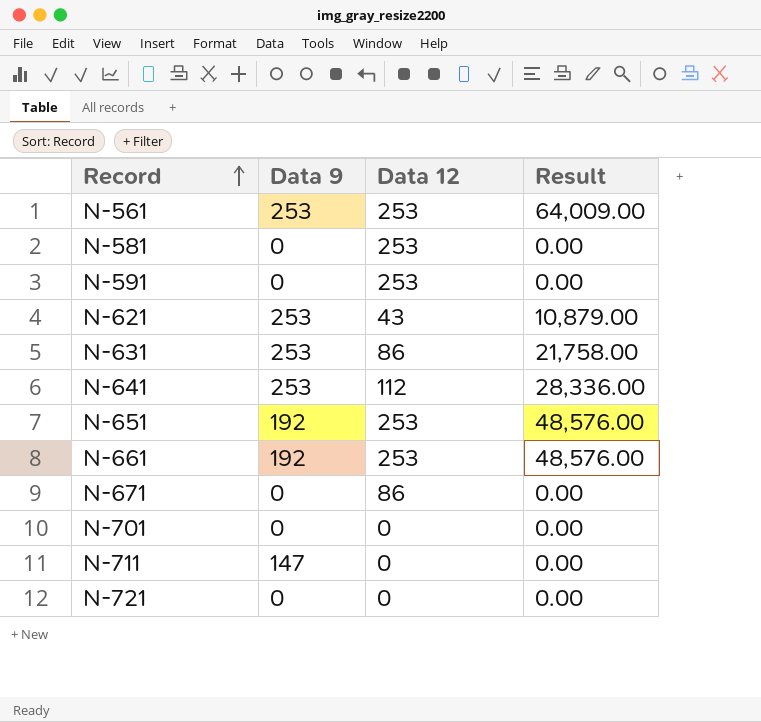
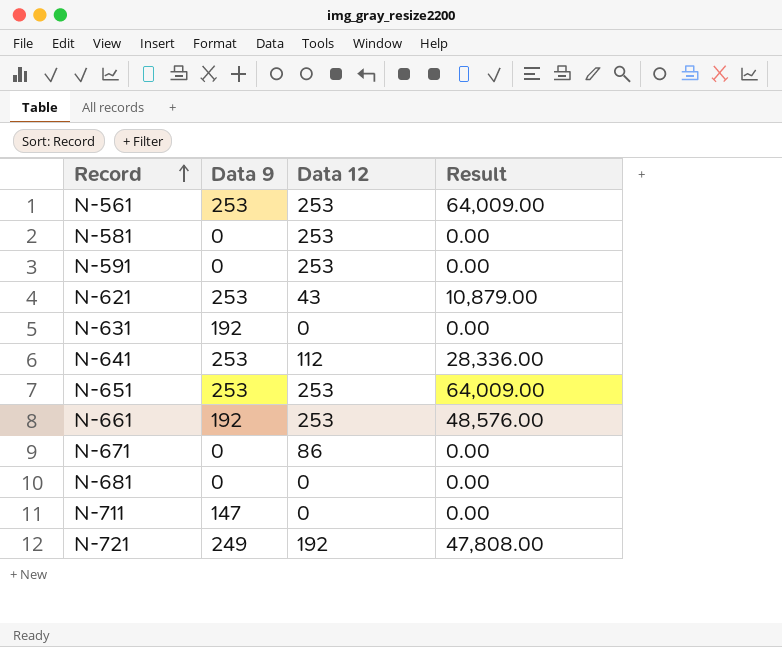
row N-701: 0 | 0 | 0.00 -> none
N-631 | Data 9: 253 -> 192
N-631 | Data 12: 86 -> 0
N-631 | Result: 21,758.00 -> 0.00
N-651 | Data 9: 192 -> 253
N-651 | Result: 48,576.00 -> 64,009.00
row N-681: none -> 0 | 0 | 0.00
N-721 | Data 9: 0 -> 249
N-721 | Data 12: 0 -> 192
N-721 | Result: 0.00 -> 47,808.00

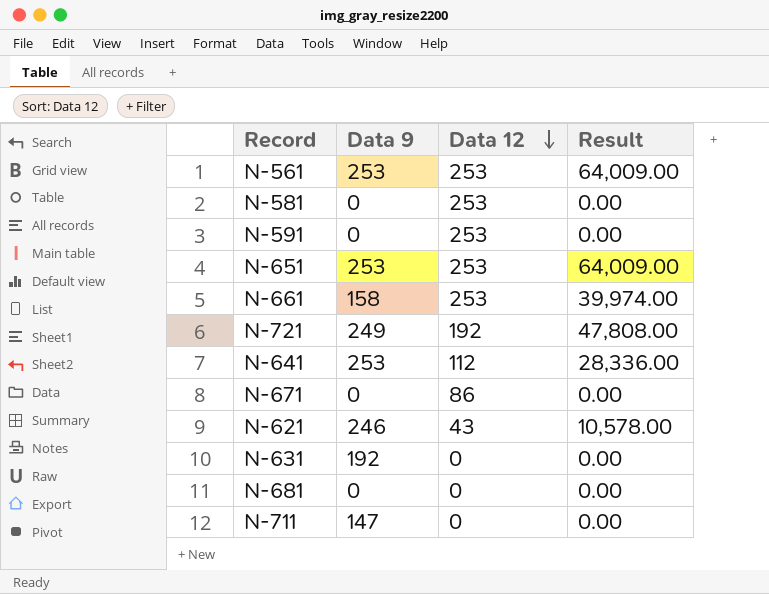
row order: Record ascending -> Data 12 descending
N-661 | Data 9: 192 -> 158
N-661 | Result: 48,576.00 -> 39,974.00
N-621 | Data 9: 253 -> 246
N-621 | Result: 10,879.00 -> 10,578.00

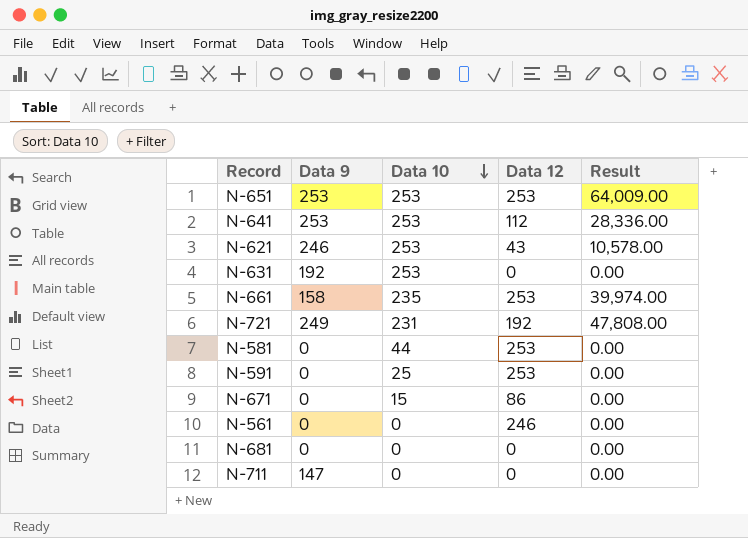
row order: Data 12 descending -> Data 10 descending
column Data 10 | position: none -> 3
N-561 | Data 9: 253 -> 0
N-561 | Data 12: 253 -> 246
N-561 | Result: 64,009.00 -> 0.00

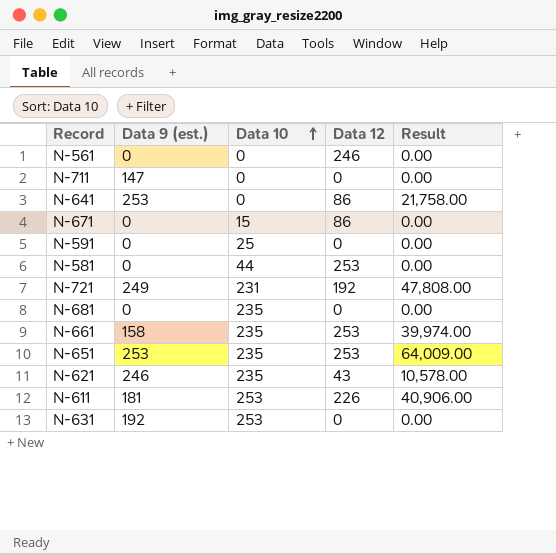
row order: Data 10 descending -> Data 10 ascending
column name: Data 9 -> Data 9 (est.)
N-641 | Data 10: 253 -> 0
N-641 | Data 12: 112 -> 86
N-641 | Result: 28,336.00 -> 21,758.00
N-591 | Data 12: 253 -> 0
N-681 | Data 10: 0 -> 235
N-651 | Data 10: 253 -> 235
N-621 | Data 10: 253 -> 235
row N-611: none -> 181 | 253 | 226 | 40,906.00

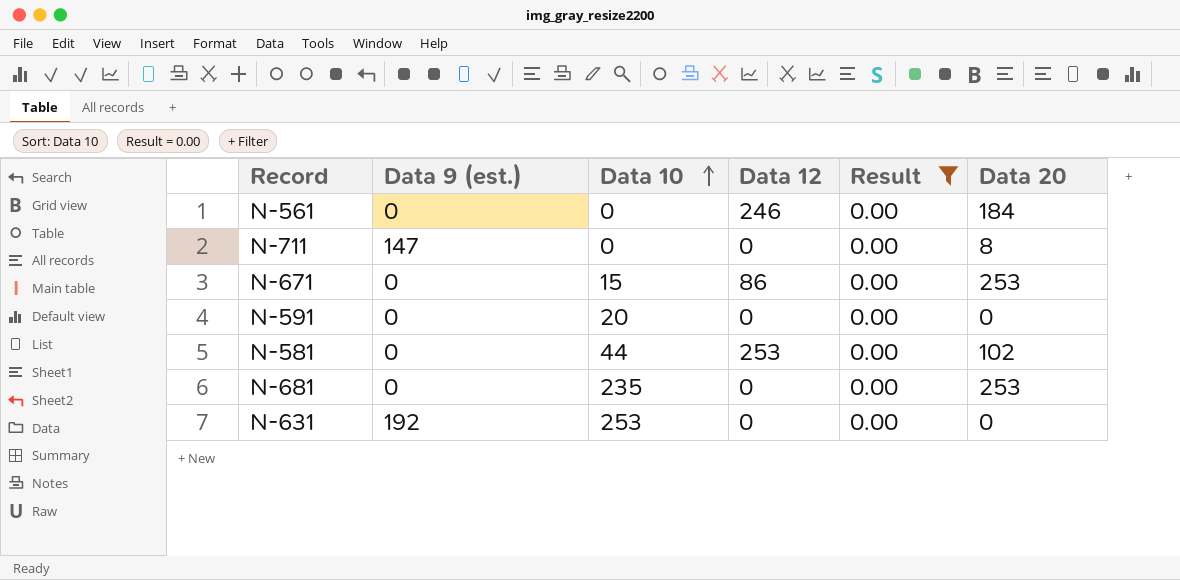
filter: none -> Result = 0.00
column Data 20 | position: none -> 6
N-591 | Data 10: 25 -> 20

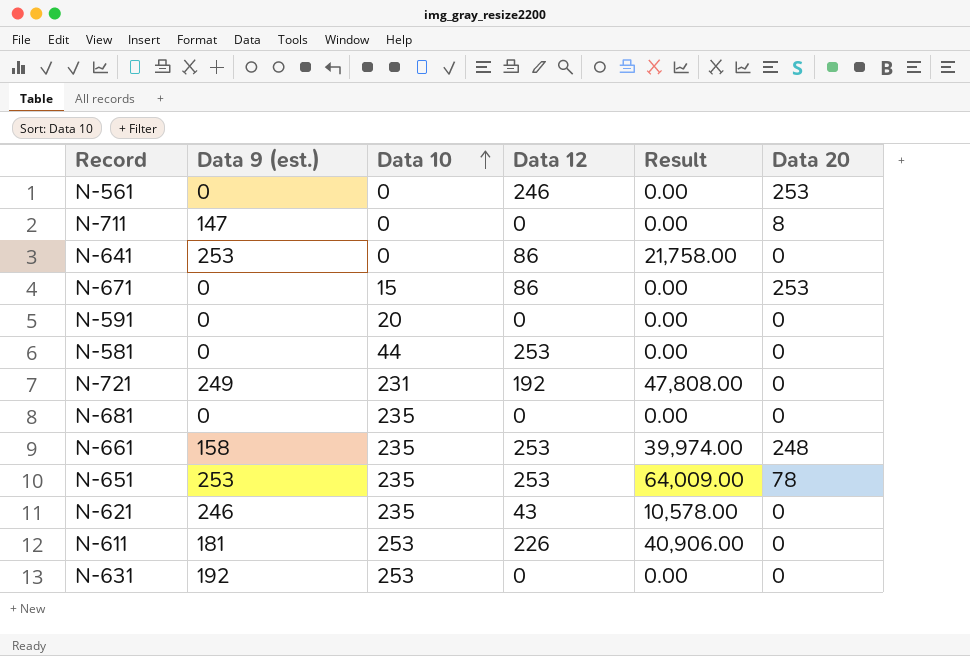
filter: Result = 0.00 -> none
N-561 | Data 20: 184 -> 253
N-581 | Data 20: 102 -> 0
N-681 | Data 20: 253 -> 0

